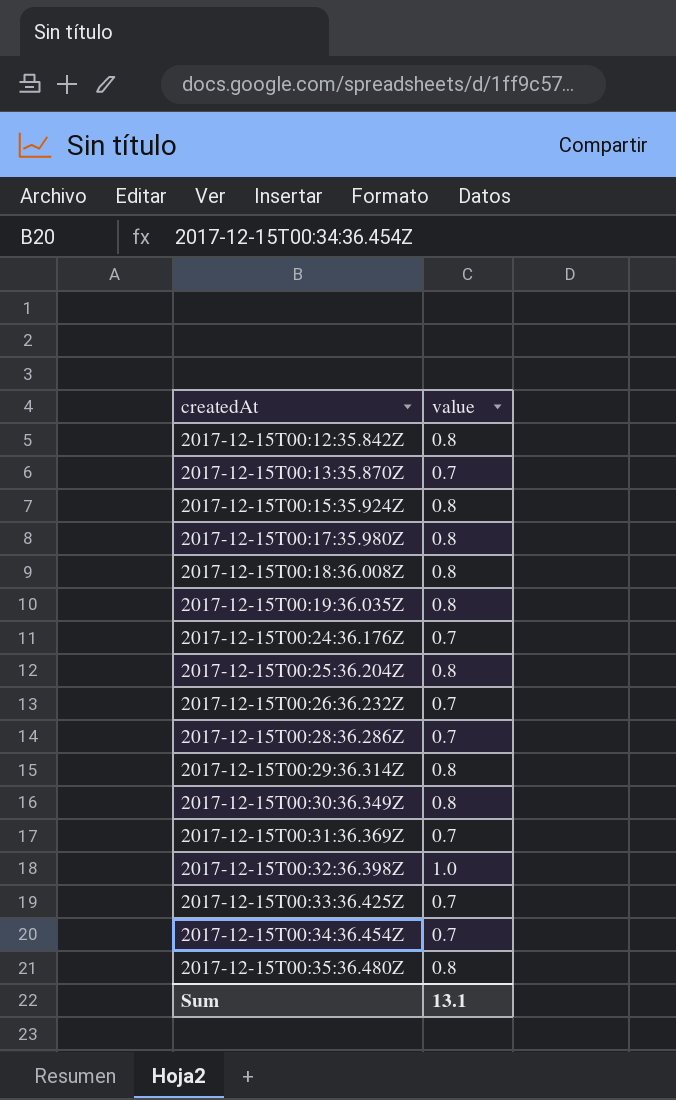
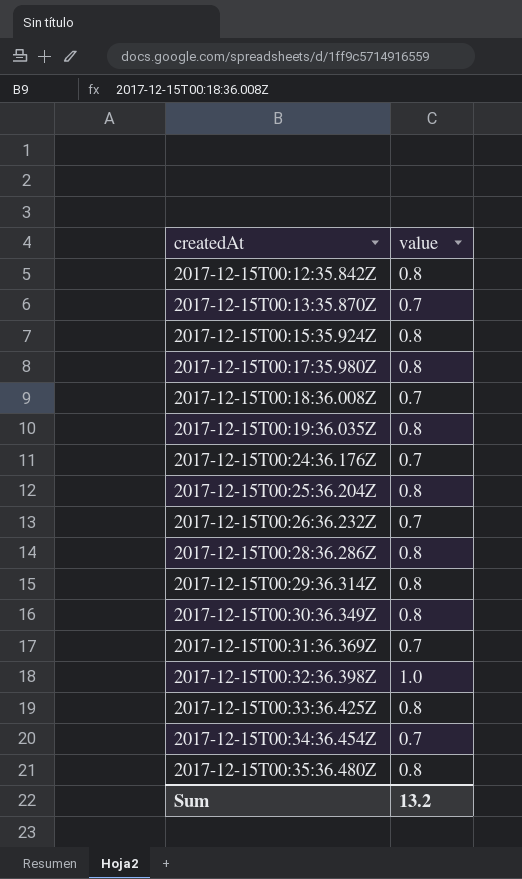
2017-12-15T00:18:36.008Z | value: 0.8 -> 0.7
2017-12-15T00:28:36.286Z | value: 0.7 -> 0.8
2017-12-15T00:33:36.425Z | value: 0.7 -> 0.8
Sum | value: 13.1 -> 13.2

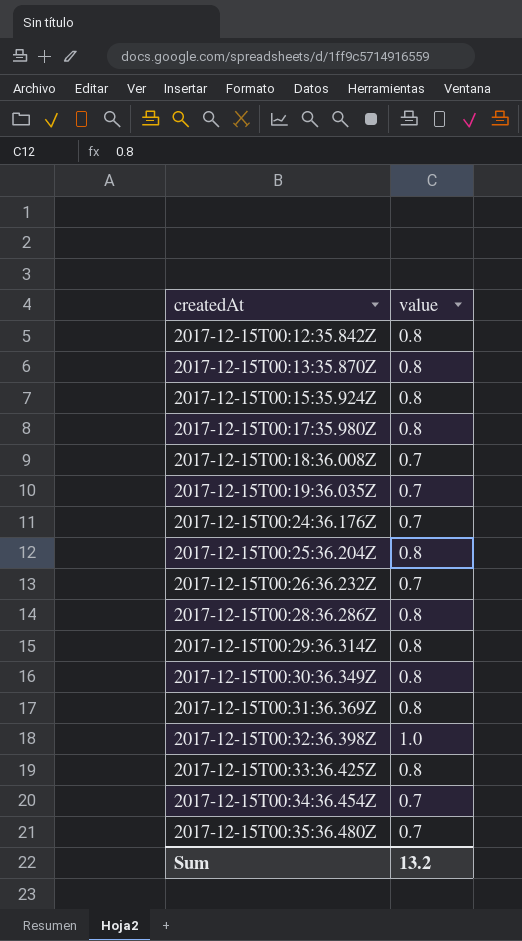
2017-12-15T00:13:35.870Z | value: 0.7 -> 0.8
2017-12-15T00:19:36.035Z | value: 0.8 -> 0.7
2017-12-15T00:31:36.369Z | value: 0.7 -> 0.8
2017-12-15T00:35:36.480Z | value: 0.8 -> 0.7

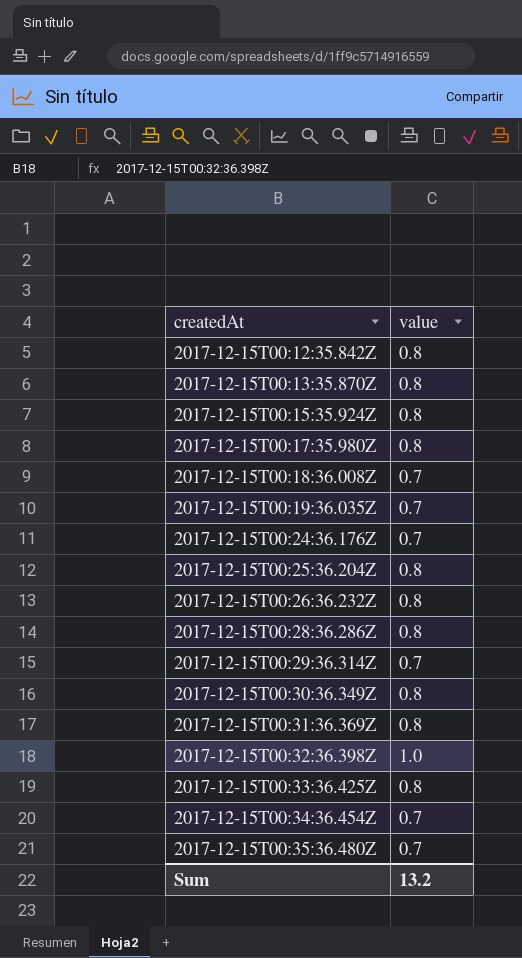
2017-12-15T00:26:36.232Z | value: 0.7 -> 0.8
2017-12-15T00:29:36.314Z | value: 0.8 -> 0.7

